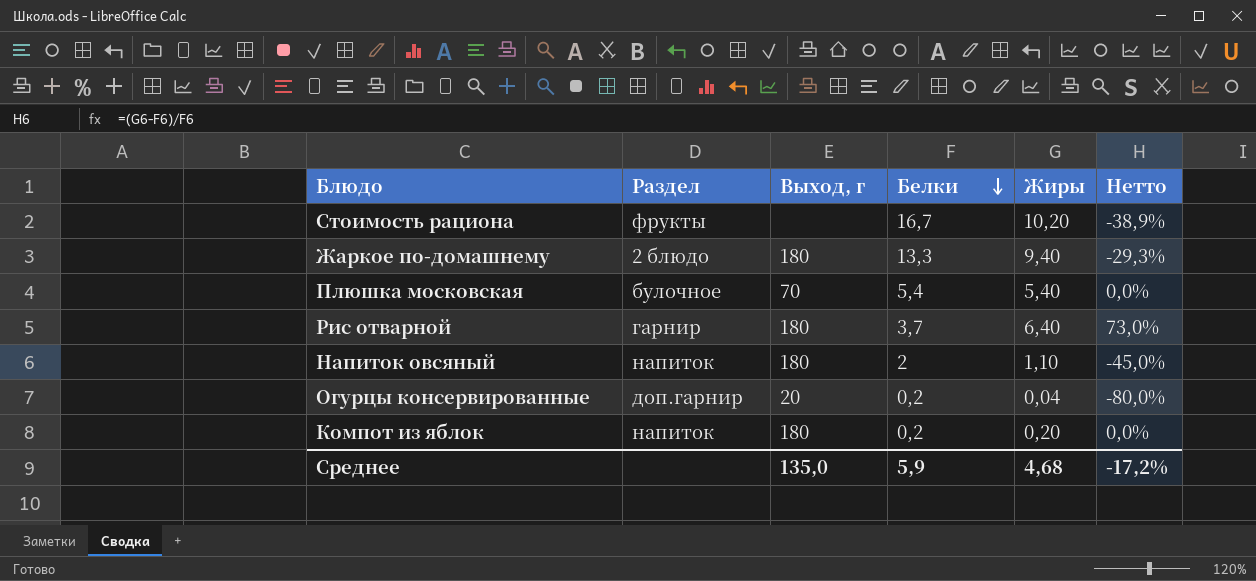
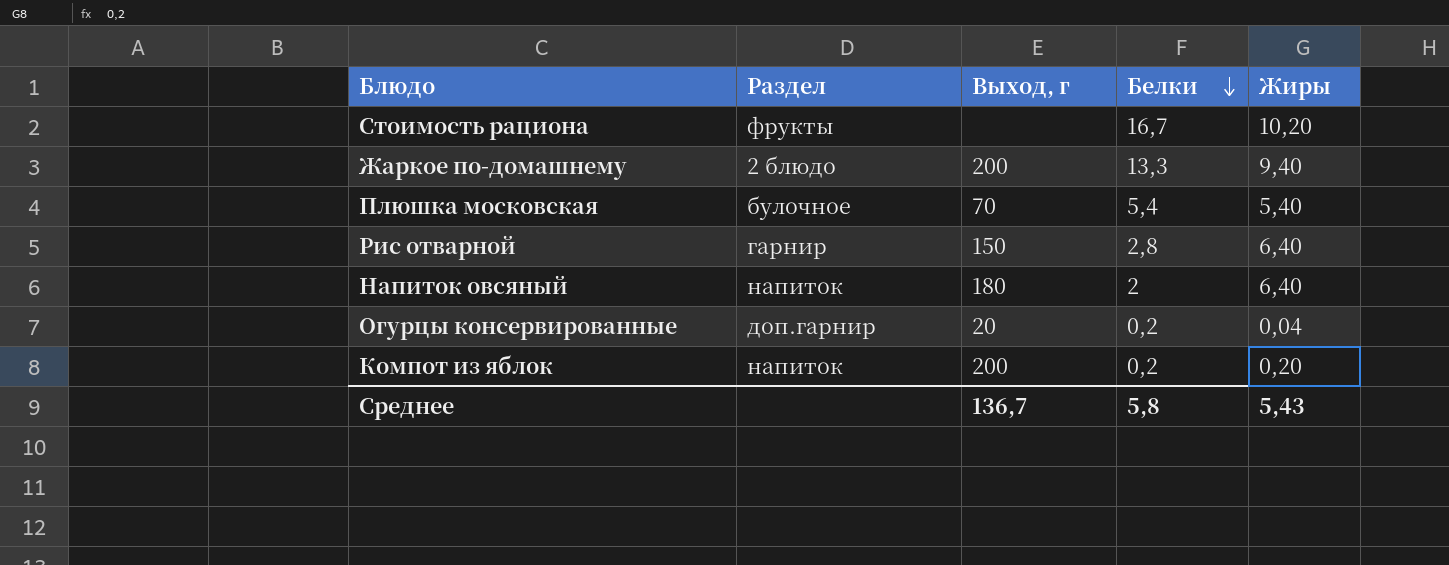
column Нетто | formula: ([Жиры] - [Белки]) / [Белки] -> none
Жаркое по-домашнему | Выход, г: 180 -> 200
Рис отварной | Выход, г: 180 -> 150
Рис отварной | Белки: 3,7 -> 2,8
Напиток овсяный | Жиры: 1,10 -> 6,40
Компот из яблок | Выход, г: 180 -> 200
Среднее | Выход, г: 135,0 -> 136,7
Среднее | Белки: 5,9 -> 5,8
Среднее | Жиры: 4,68 -> 5,43

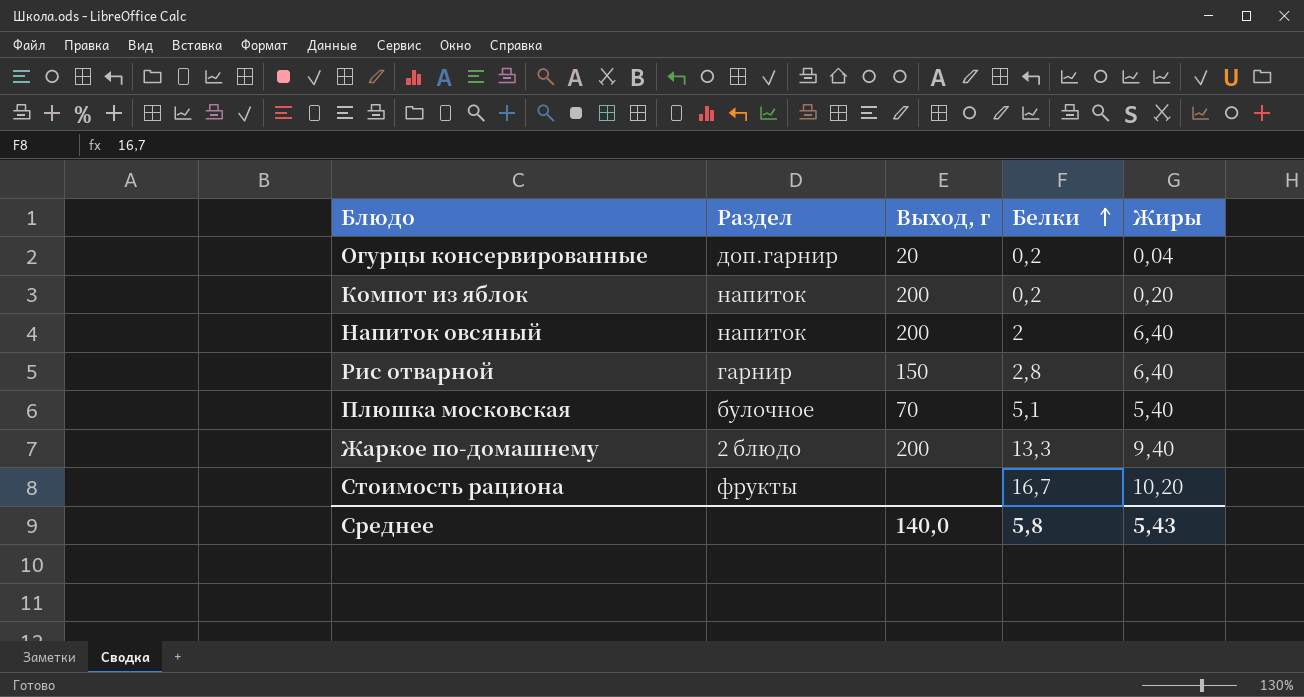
row order: Белки descending -> Белки ascending
Напиток овсяный | Выход, г: 180 -> 200
Плюшка московская | Белки: 5,4 -> 5,1
Среднее | Выход, г: 136,7 -> 140,0

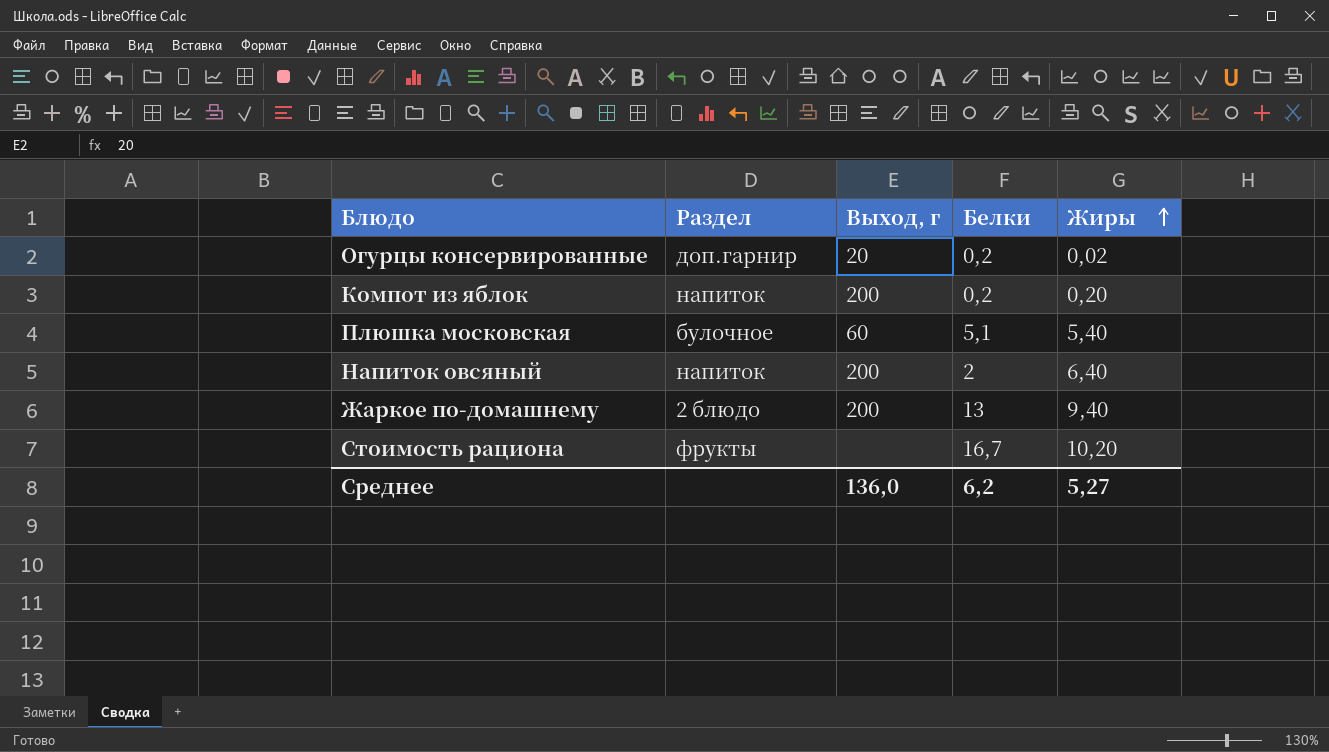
row order: Белки ascending -> Жиры ascending
row Рис отварной: гарнир | 150 | 2,8 | 6,40 -> none
Огурцы консервированные | Жиры: 0,04 -> 0,02
Плюшка московская | Выход, г: 70 -> 60
Жаркое по-домашнему | Белки: 13,3 -> 13
Среднее | Выход, г: 140,0 -> 136,0
Среднее | Белки: 5,8 -> 6,2
Среднее | Жиры: 5,43 -> 5,27

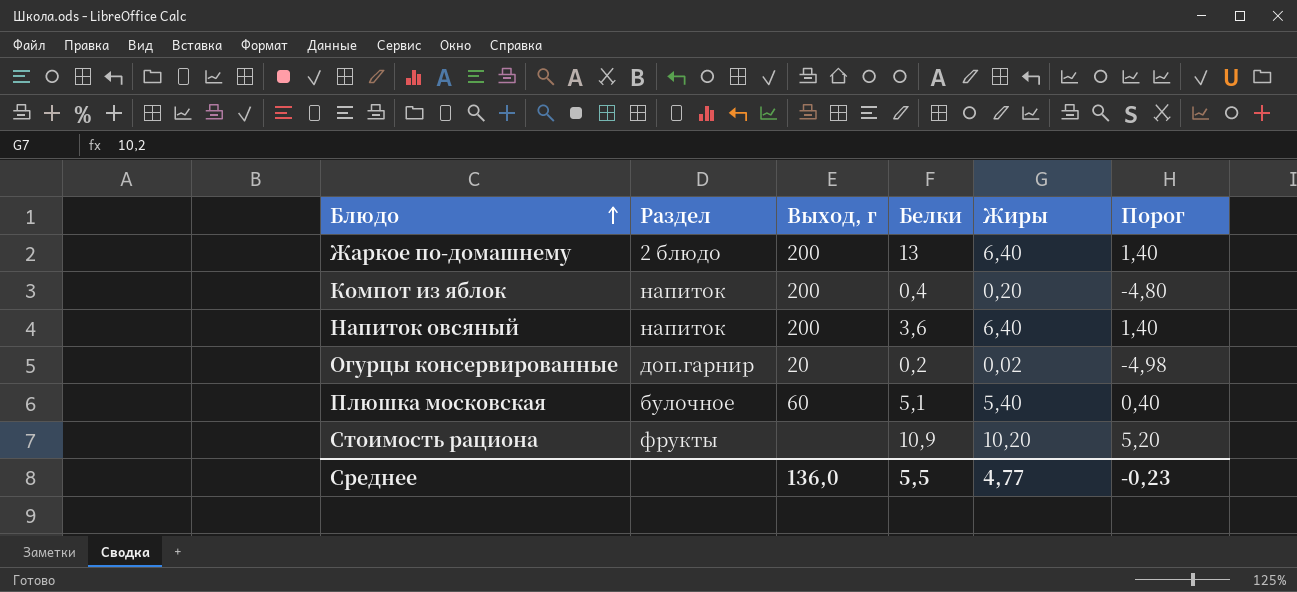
row order: Жиры ascending -> Блюдо ascending
column Порог | formula: none -> [Жиры] - 5
Жаркое по-домашнему | Жиры: 9,40 -> 6,40
Компот из яблок | Белки: 0,2 -> 0,4
Напиток овсяный | Белки: 2 -> 3,6
Стоимость рациона | Белки: 16,7 -> 10,9
Среднее | Белки: 6,2 -> 5,5
Среднее | Жиры: 5,27 -> 4,77

